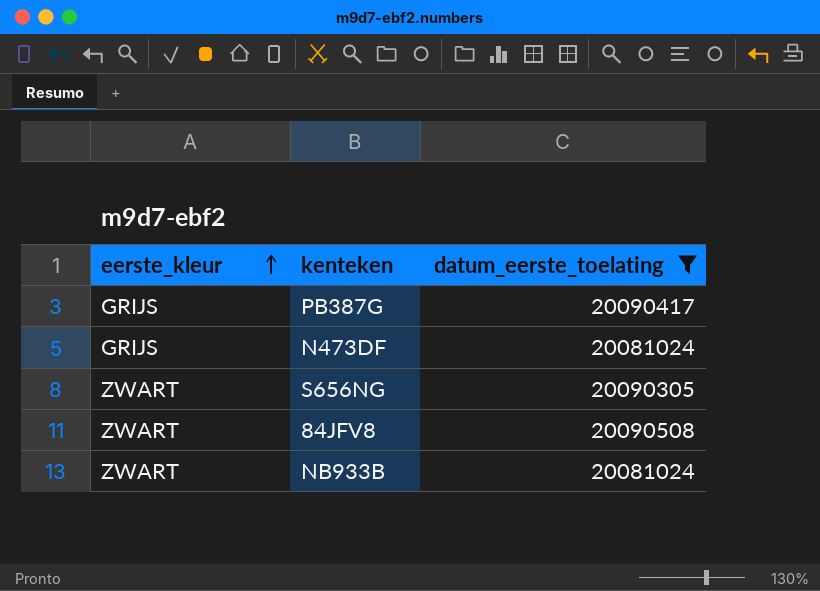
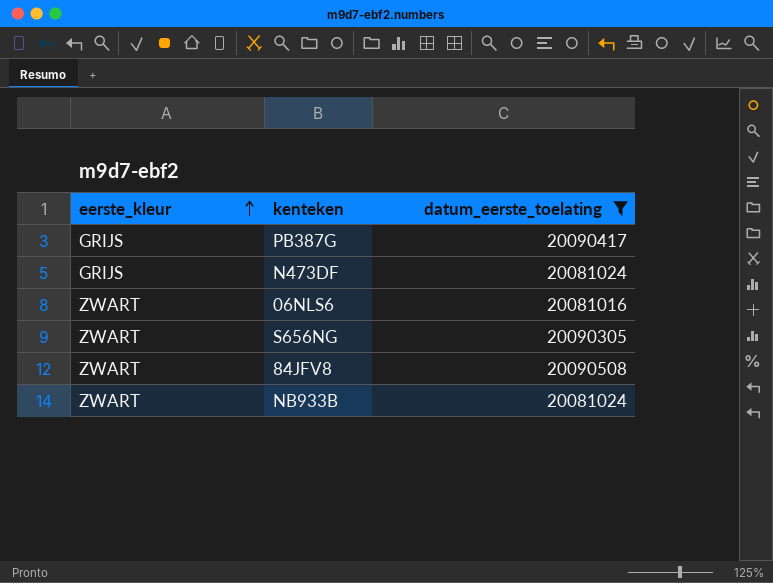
row 06NLS6: none -> ZWART | 20081016

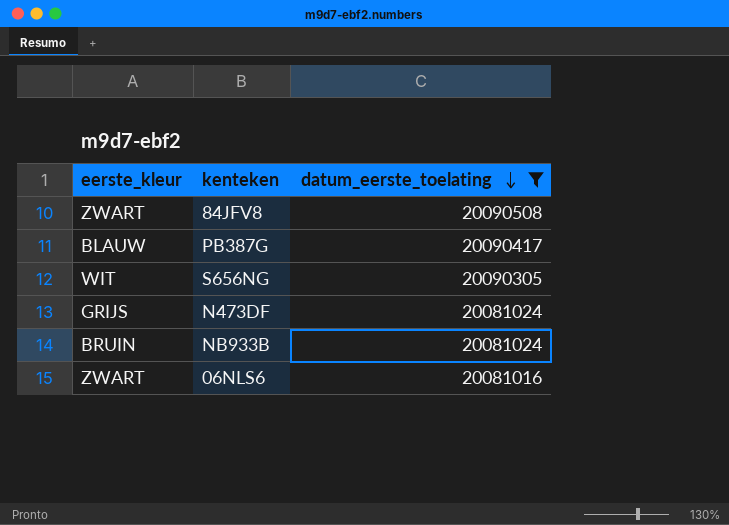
row order: eerste_kleur ascending -> datum_eerste_toelating descending
PB387G | eerste_kleur: GRIJS -> BLAUW
S656NG | eerste_kleur: ZWART -> WIT
NB933B | eerste_kleur: ZWART -> BRUIN

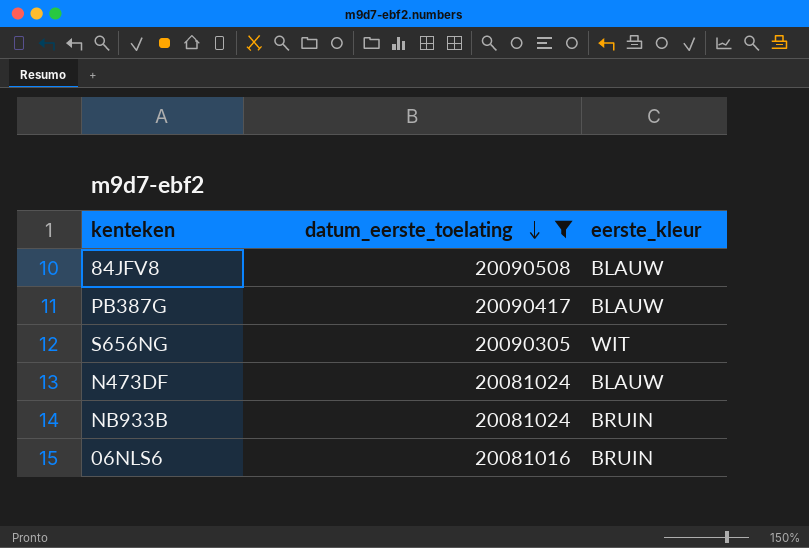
column eerste_kleur | position: 1 -> 3
84JFV8 | eerste_kleur: ZWART -> BLAUW
N473DF | eerste_kleur: GRIJS -> BLAUW
06NLS6 | eerste_kleur: ZWART -> BRUIN

